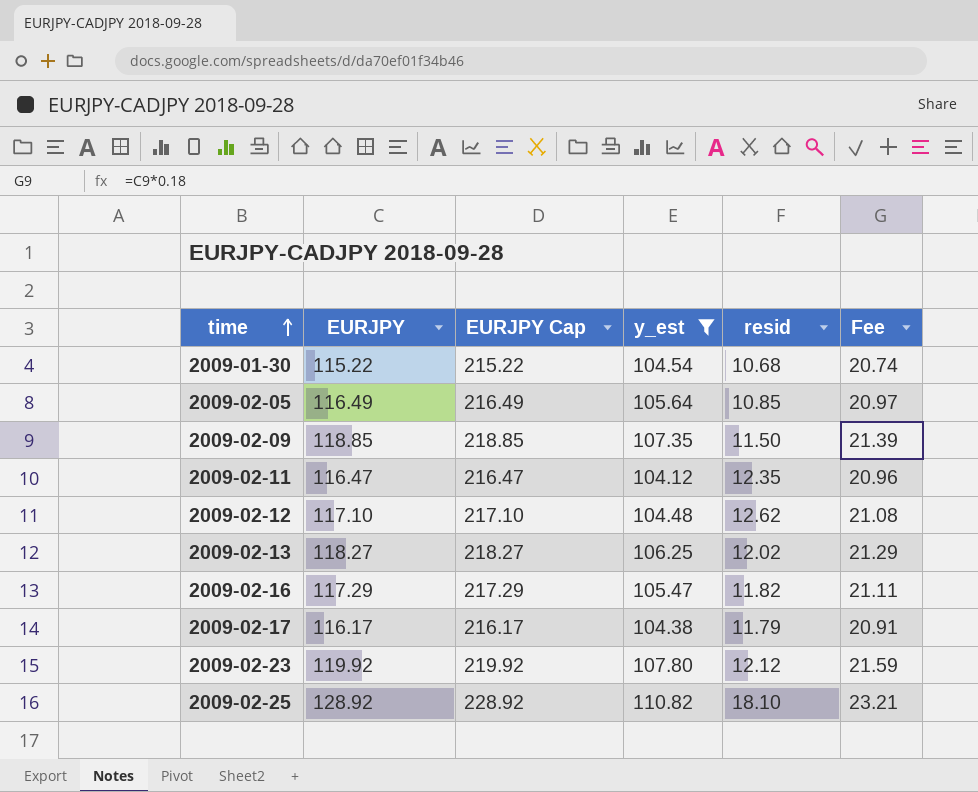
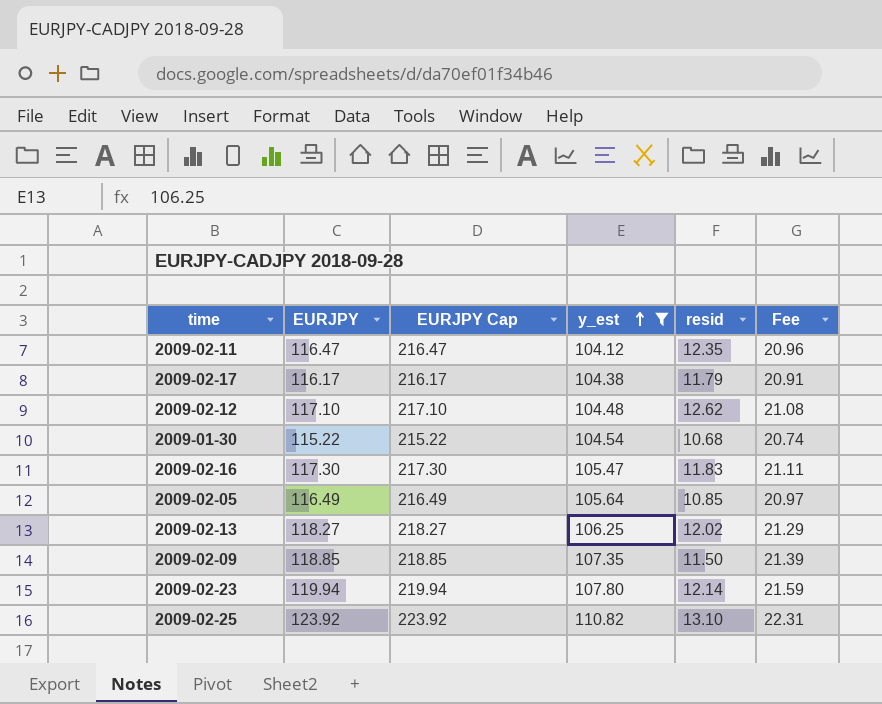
row order: time ascending -> y_est ascending
2009-02-16 | EURJPY: 117.29 -> 117.30
2009-02-16 | EURJPY Cap: 217.29 -> 217.30
2009-02-16 | resid: 11.82 -> 11.83
2009-02-23 | EURJPY: 119.92 -> 119.94
2009-02-23 | EURJPY Cap: 219.92 -> 219.94
2009-02-23 | resid: 12.12 -> 12.14
2009-02-25 | EURJPY: 128.92 -> 123.92
2009-02-25 | EURJPY Cap: 228.92 -> 223.92
2009-02-25 | resid: 18.10 -> 13.10
2009-02-25 | Fee: 23.21 -> 22.31

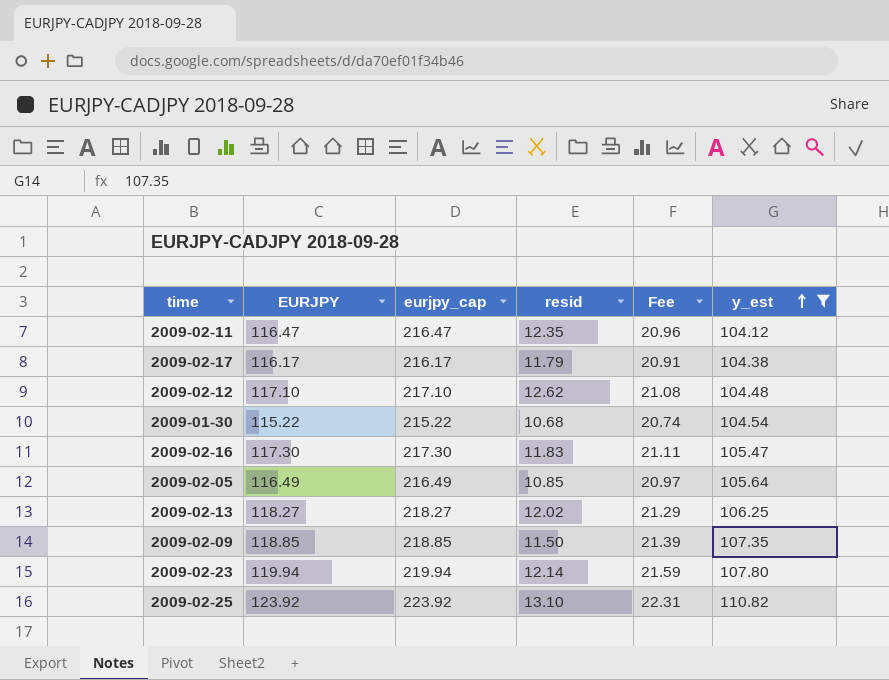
column name: EURJPY Cap -> eurjpy_cap
column y_est | position: 4 -> 6

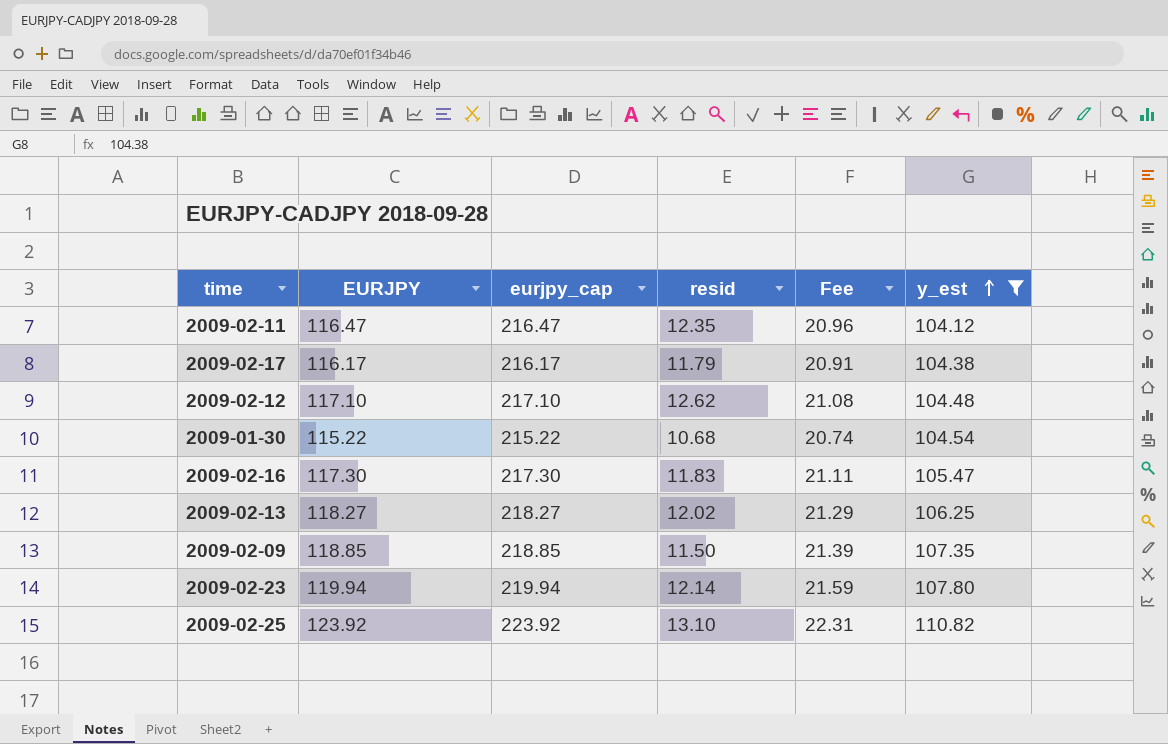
row 2009-02-05: 116.49 | 216.49 | 10.85 | 20.97 | 105.64 -> none

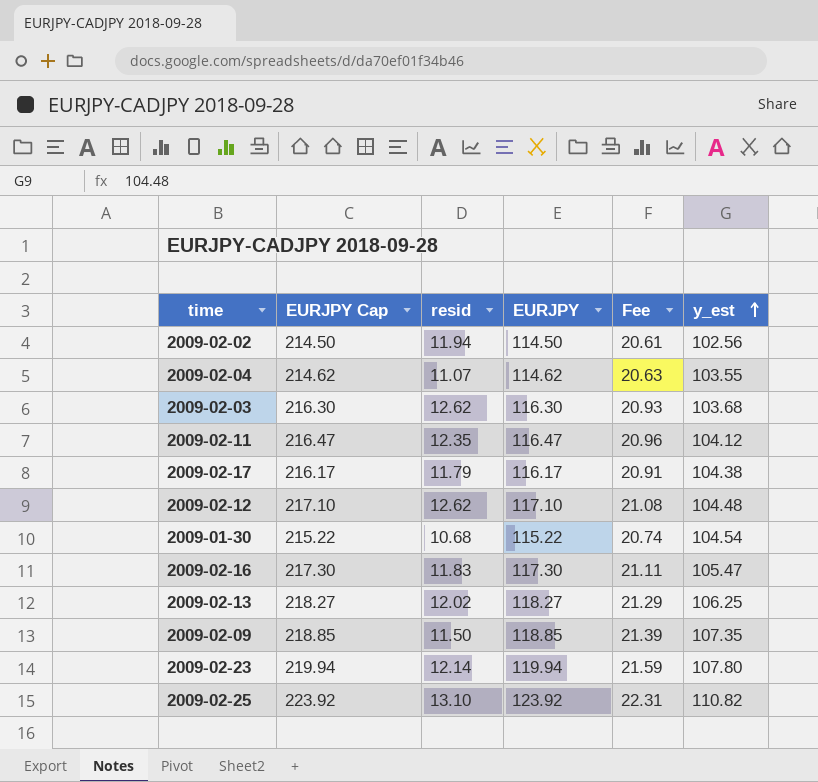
filter: y_est >= 104.12 -> none
column name: eurjpy_cap -> EURJPY Cap
column EURJPY | position: 2 -> 4

